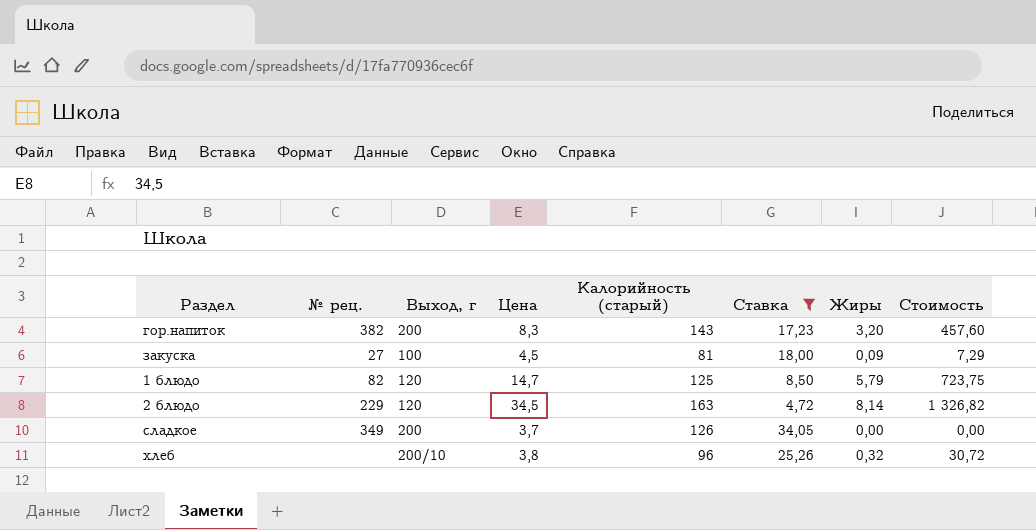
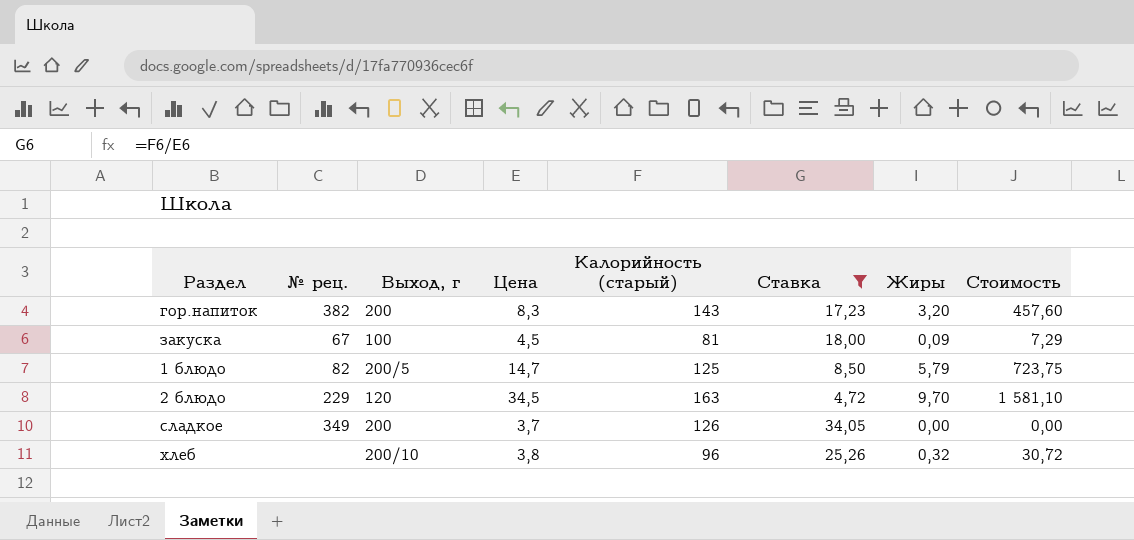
закуска | № рец.: 27 -> 67
1 блюдо | Выход, г: 120 -> 200/5
2 блюдо | Жиры: 8,14 -> 9,70
2 блюдо | Стоимость: 1 326,82 -> 1 581,10

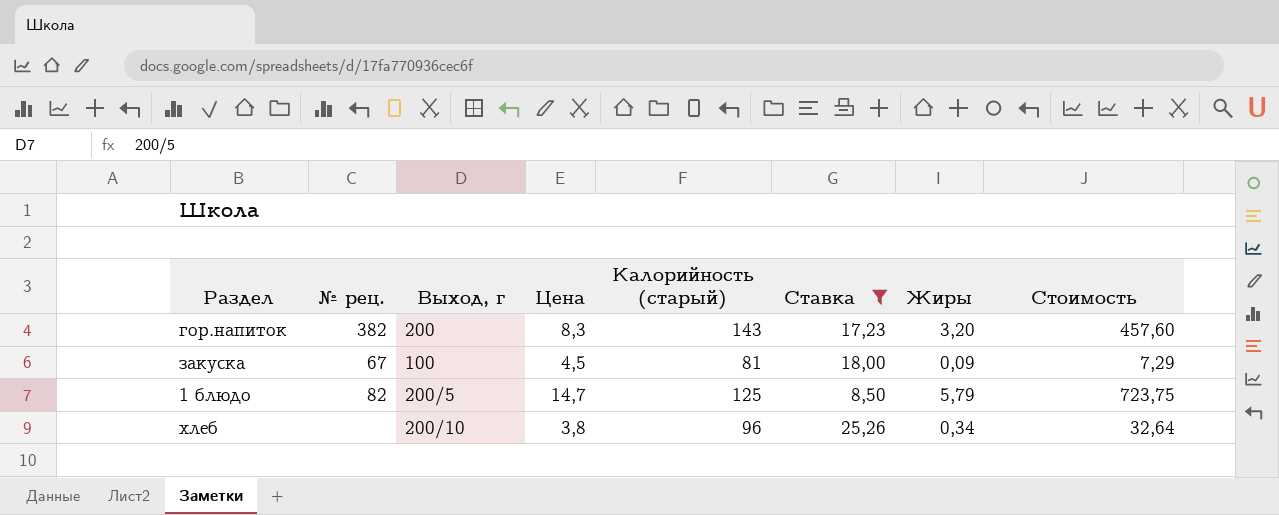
row 2 блюдо: 229 | 120 | 34,5 | 163 | 4,72 | 9,70 | 1 581,10 -> none
row сладкое: 349 | 200 | 3,7 | 126 | 34,05 | 0,00 | 0,00 -> none
хлеб | Жиры: 0,32 -> 0,34
хлеб | Стоимость: 30,72 -> 32,64

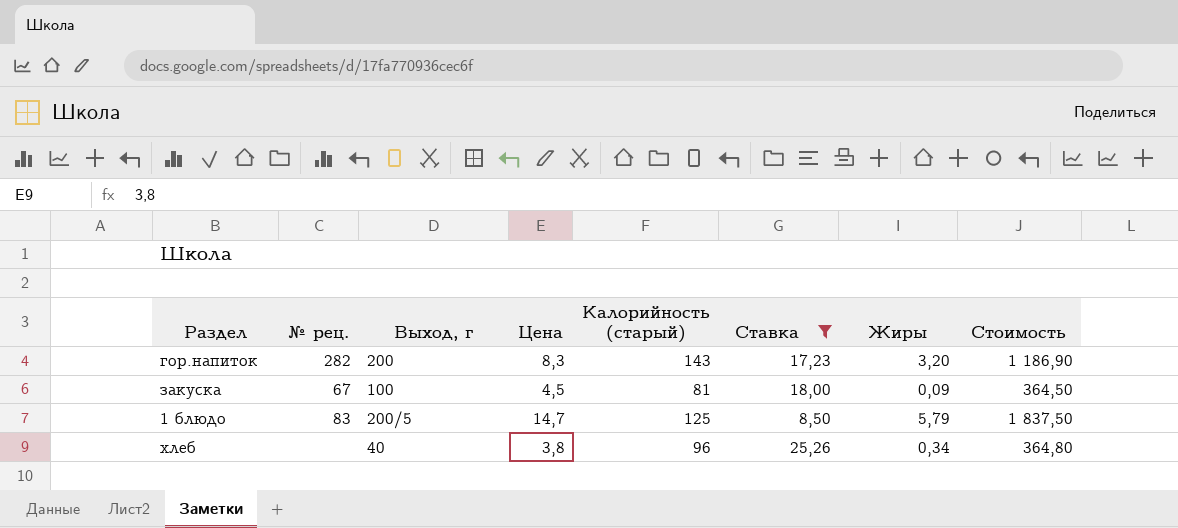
column Стоимость | formula: [Калорийность (старый)] * [Жиры] -> [Цена] * [Калорийность (старый)]
гор.напиток | № рец.: 382 -> 282
1 блюдо | № рец.: 82 -> 83
хлеб | Выход, г: 200/10 -> 40

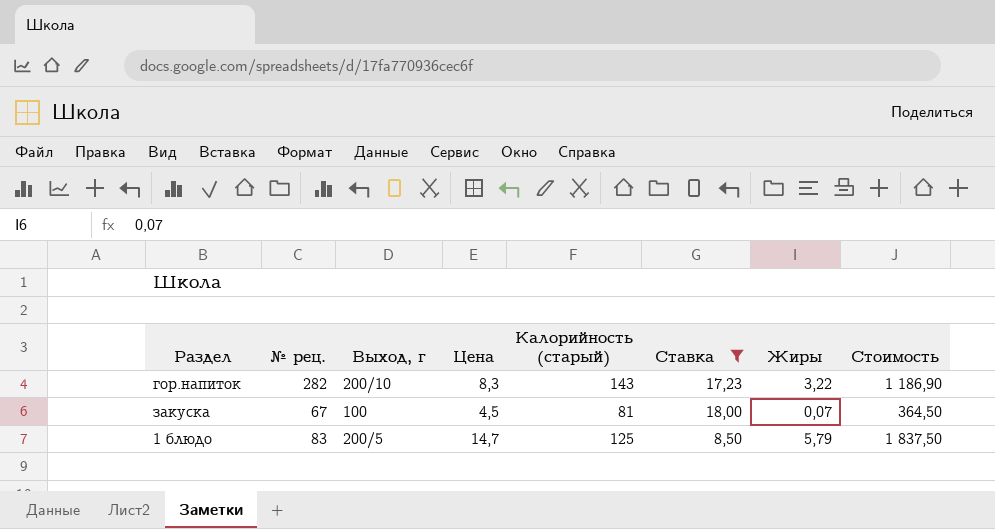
row хлеб: none | 40 | 3,8 | 96 | 25,26 | 0,34 | 364,80 -> none
гор.напиток | Выход, г: 200 -> 200/10
гор.напиток | Жиры: 3,20 -> 3,22
закуска | Жиры: 0,09 -> 0,07

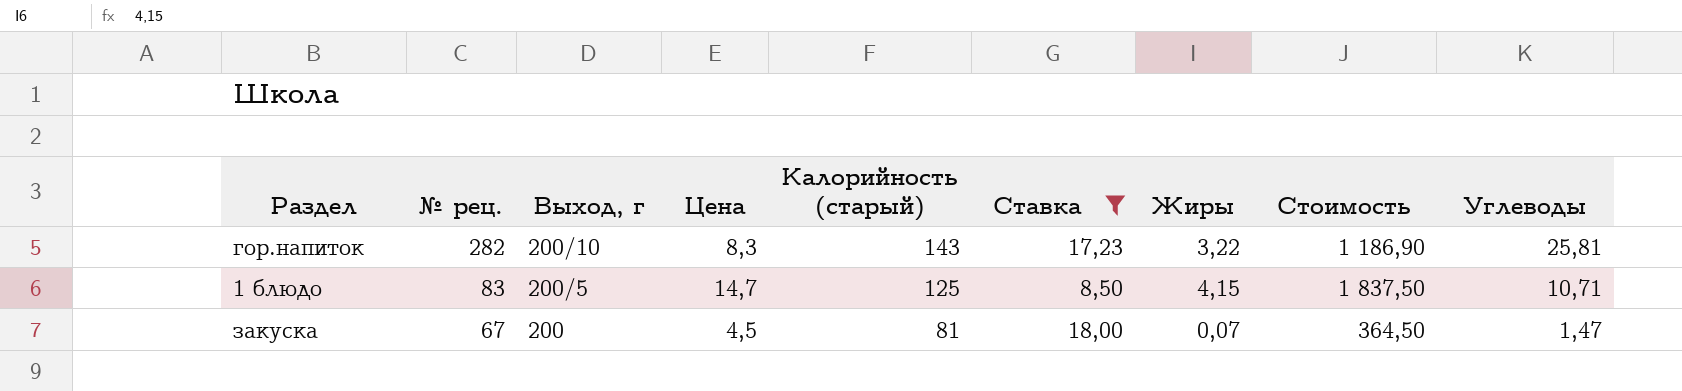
row order: none -> № рец. descending
column Углеводы | position: none -> 9
1 блюдо | Жиры: 5,79 -> 4,15
закуска | Выход, г: 100 -> 200

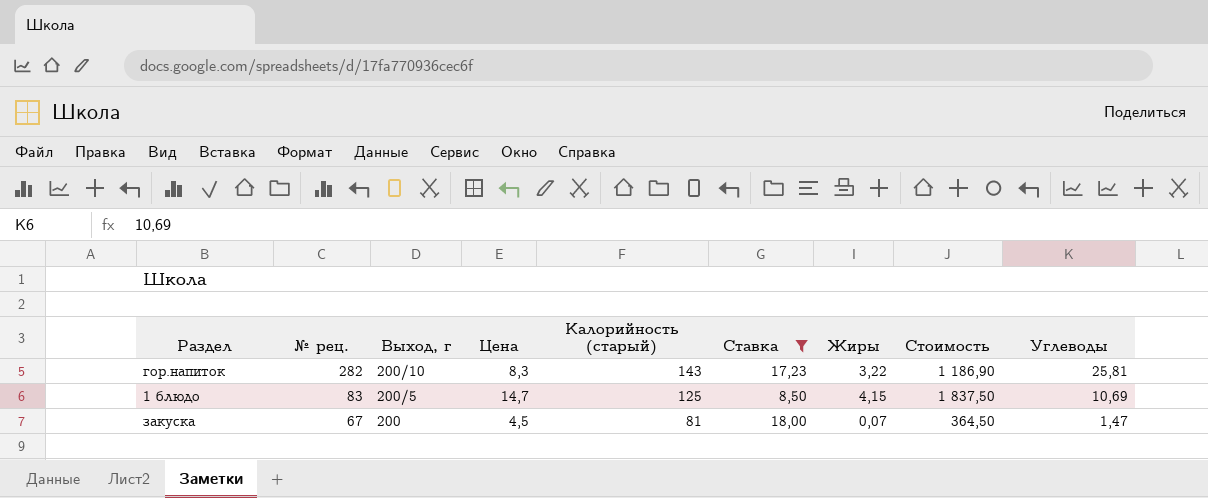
1 блюдо | Углеводы: 10,71 -> 10,69

